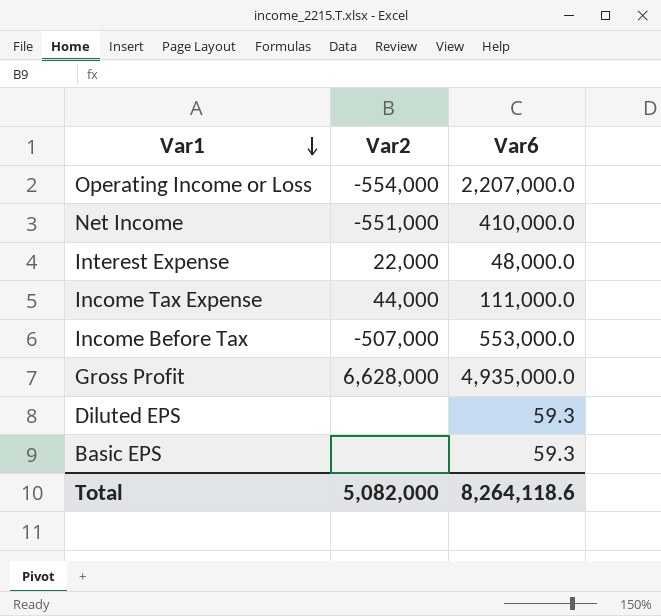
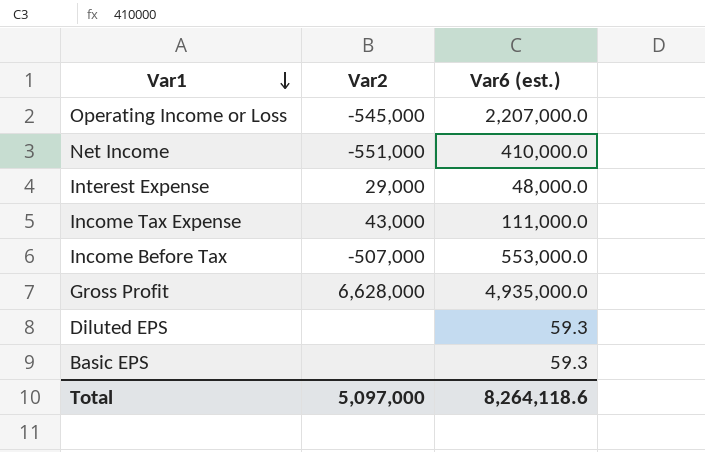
column name: Var6 -> Var6 (est.)
Operating Income or Loss | Var2: -554,000 -> -545,000
Interest Expense | Var2: 22,000 -> 29,000
Income Tax Expense | Var2: 44,000 -> 43,000
Total | Var2: 5,082,000 -> 5,097,000

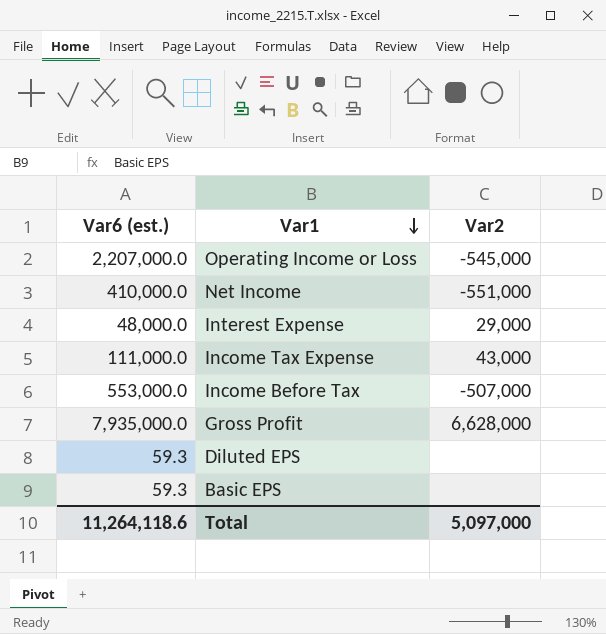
column Var6 (est.) | position: 3 -> 1
Gross Profit | Var6 (est.): 4,935,000.0 -> 7,935,000.0
Total | Var6 (est.): 8,264,118.6 -> 11,264,118.6

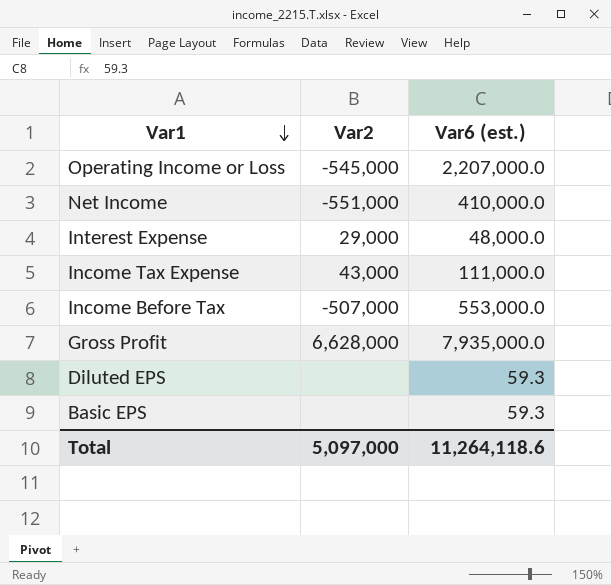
column Var6 (est.) | position: 1 -> 3

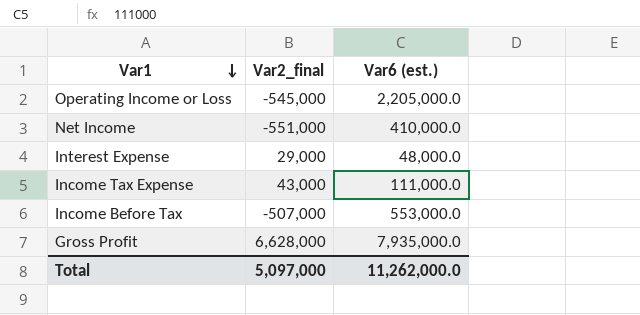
column name: Var2 -> Var2_final
row Diluted EPS: none | 59.3 -> none
row Basic EPS: none | 59.3 -> none
Operating Income or Loss | Var6 (est.): 2,207,000.0 -> 2,205,000.0
Total | Var6 (est.): 11,264,118.6 -> 11,262,000.0

